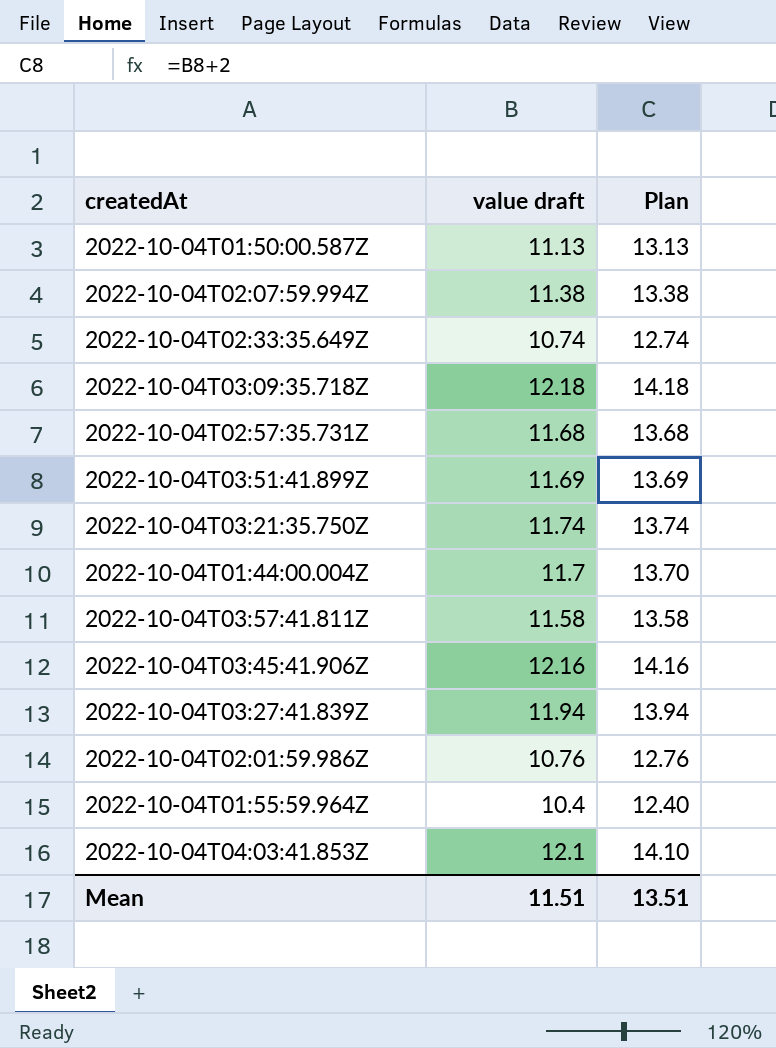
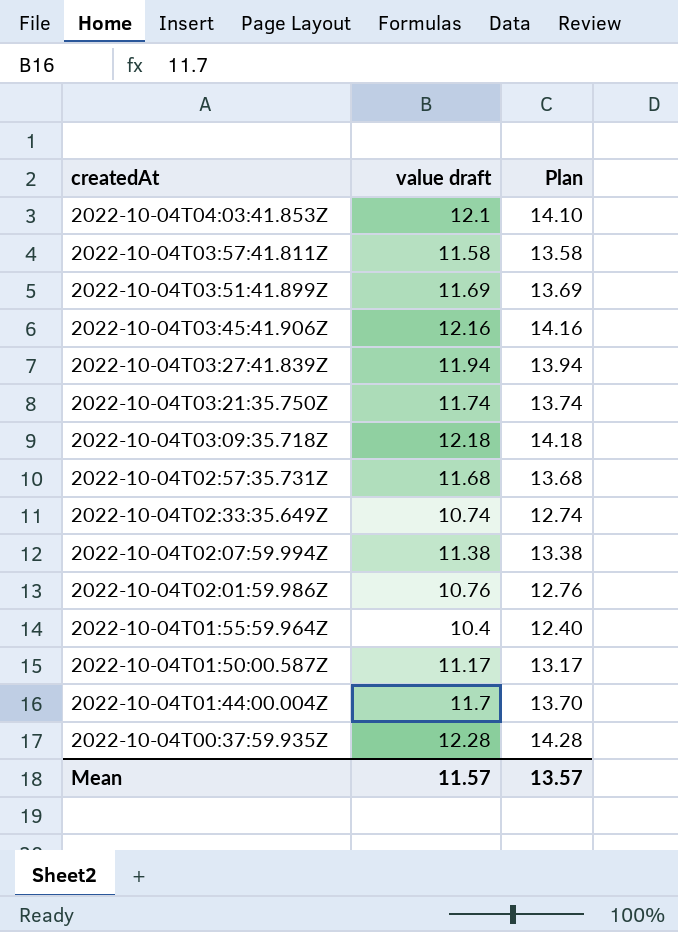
row order: none -> createdAt descending
2022-10-04T01:50:00.587Z | value draft: 11.13 -> 11.17
2022-10-04T01:50:00.587Z | Plan: 13.13 -> 13.17
row 2022-10-04T00:37:59.935Z: none -> 12.28 | 14.28
Mean | value draft: 11.51 -> 11.57
Mean | Plan: 13.51 -> 13.57

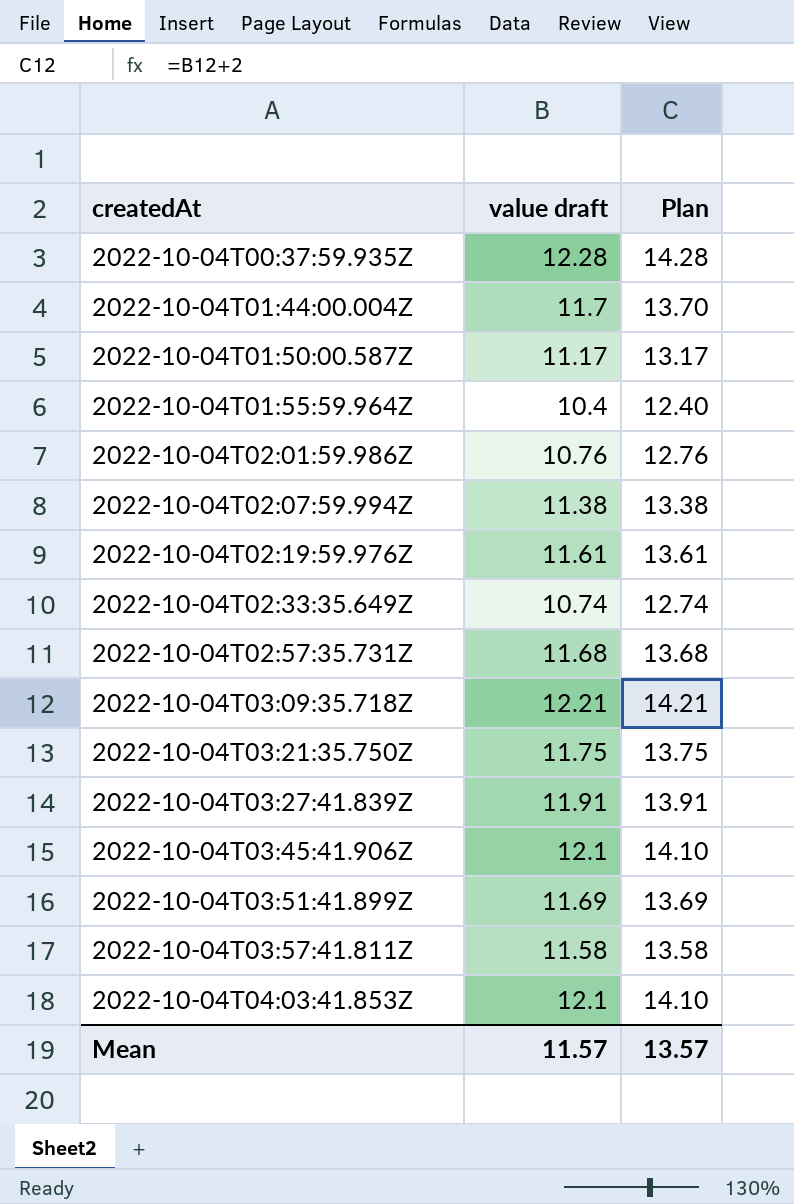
row order: createdAt descending -> createdAt ascending
row 2022-10-04T02:19:59.976Z: none -> 11.61 | 13.61
2022-10-04T03:09:35.718Z | value draft: 12.18 -> 12.21
2022-10-04T03:09:35.718Z | Plan: 14.18 -> 14.21
2022-10-04T03:21:35.750Z | value draft: 11.74 -> 11.75
2022-10-04T03:21:35.750Z | Plan: 13.74 -> 13.75
2022-10-04T03:27:41.839Z | value draft: 11.94 -> 11.91
2022-10-04T03:27:41.839Z | Plan: 13.94 -> 13.91
2022-10-04T03:45:41.906Z | value draft: 12.16 -> 12.1
2022-10-04T03:45:41.906Z | Plan: 14.16 -> 14.10

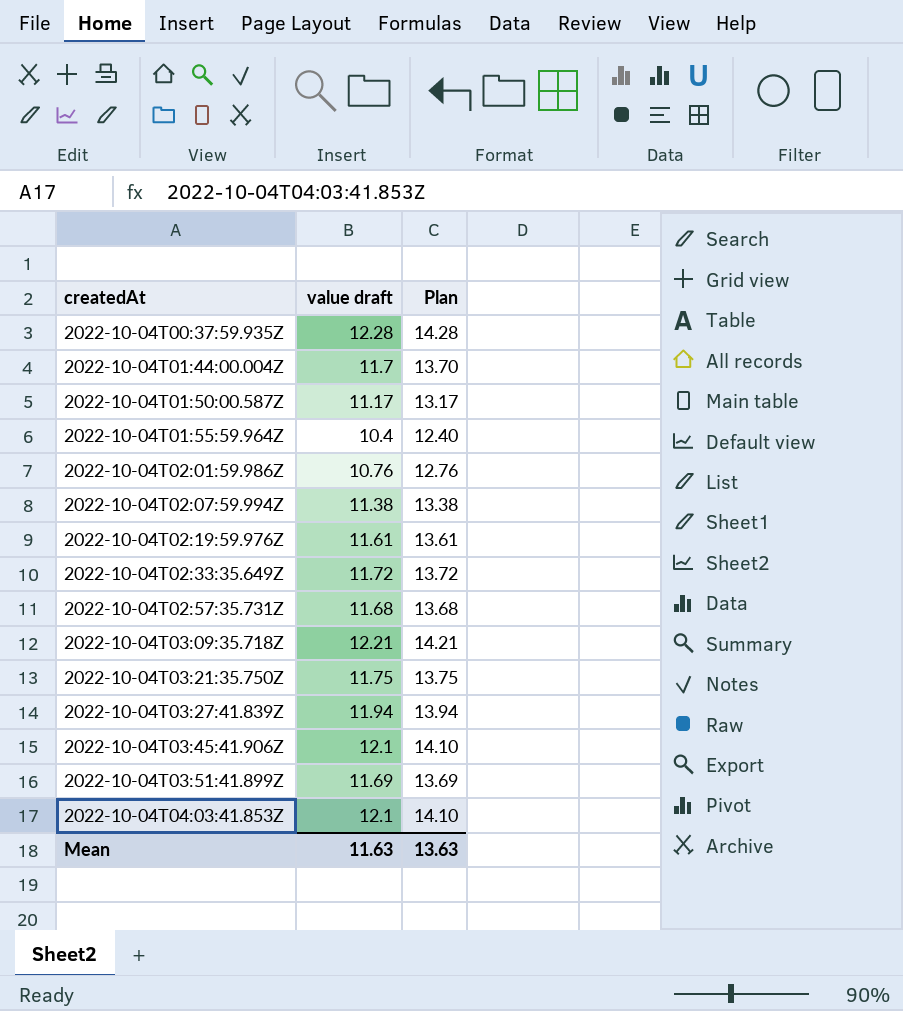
row 2022-10-04T03:57:41.811Z: 11.58 | 13.58 -> none
2022-10-04T02:33:35.649Z | value draft: 10.74 -> 11.72
2022-10-04T02:33:35.649Z | Plan: 12.74 -> 13.72
2022-10-04T03:27:41.839Z | value draft: 11.91 -> 11.94
2022-10-04T03:27:41.839Z | Plan: 13.91 -> 13.94
Mean | value draft: 11.57 -> 11.63
Mean | Plan: 13.57 -> 13.63

